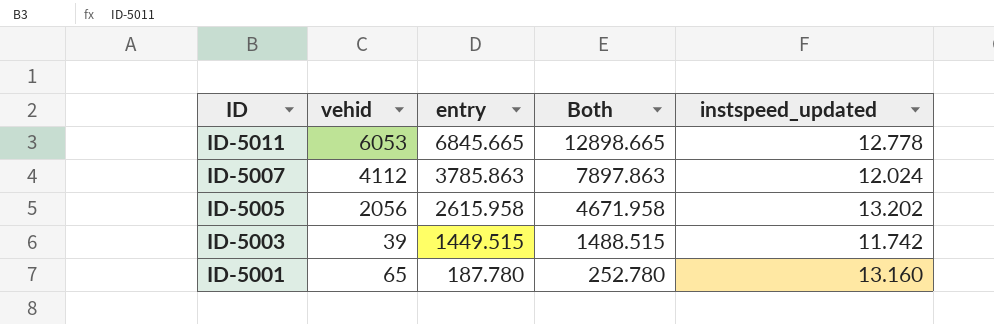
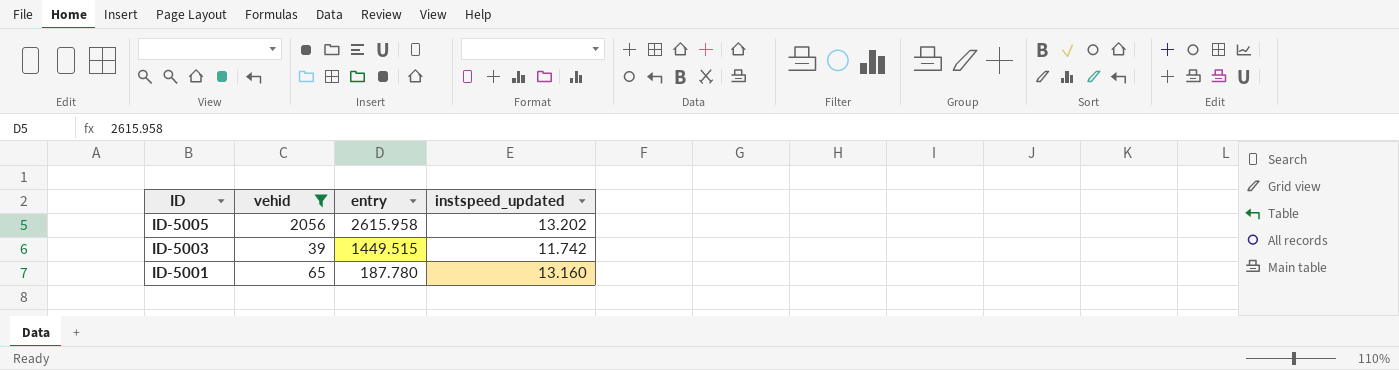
filter: none -> vehid <= 2056
column Both | formula: [vehid] + [entry] -> none

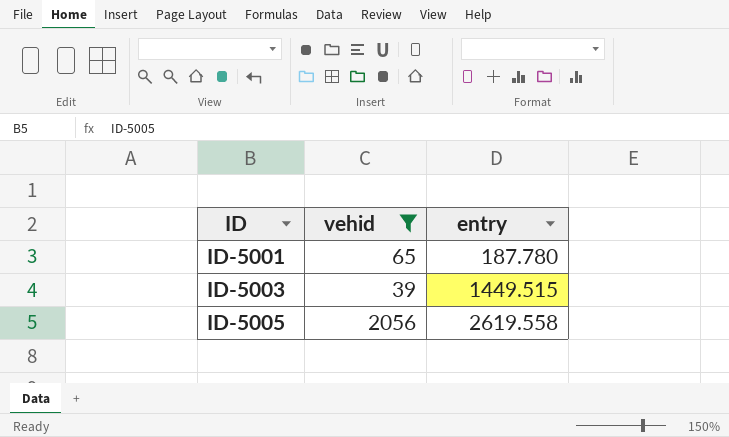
row order: ID descending -> ID ascending
column instspeed_updated | position: 4 -> none
ID-5005 | entry: 2615.958 -> 2619.558

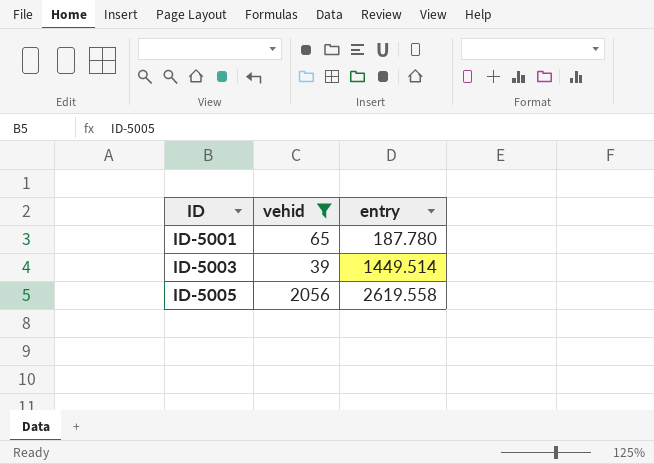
ID-5003 | entry: 1449.515 -> 1449.514

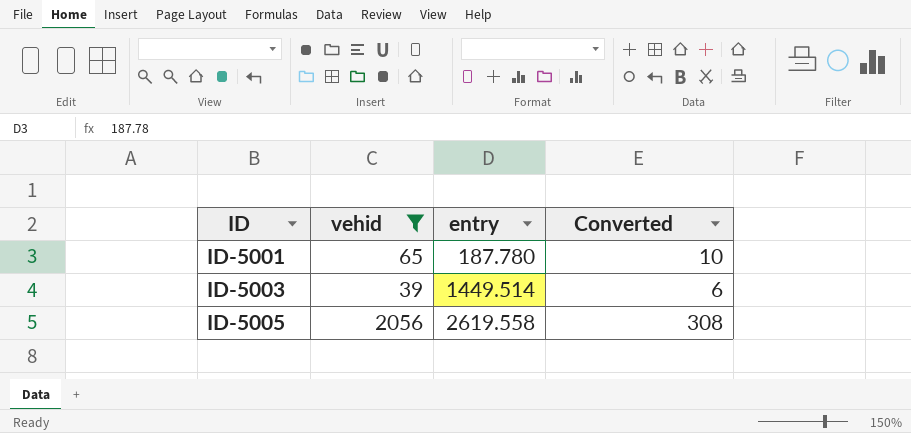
column Converted | formula: none -> [vehid] * 0.15

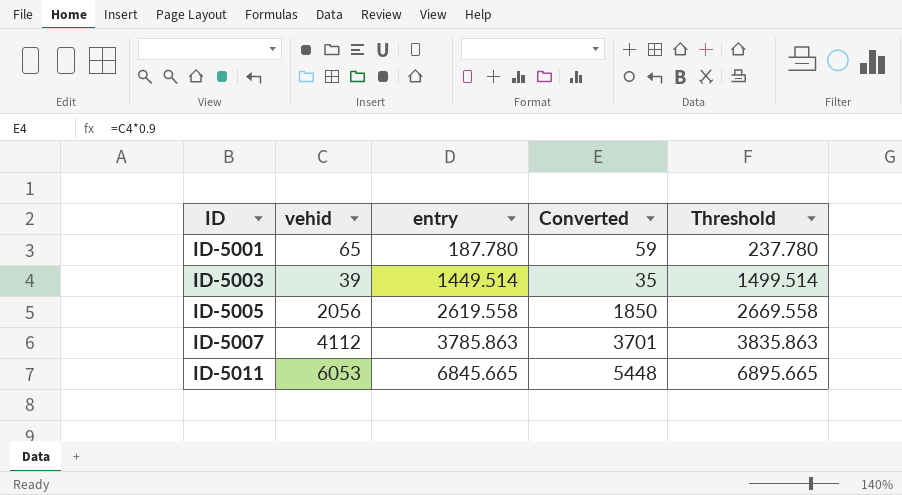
filter: vehid <= 2056 -> none
column Converted | formula: [vehid] * 0.15 -> [vehid] * 0.9
column Threshold | formula: none -> [entry] + 50

